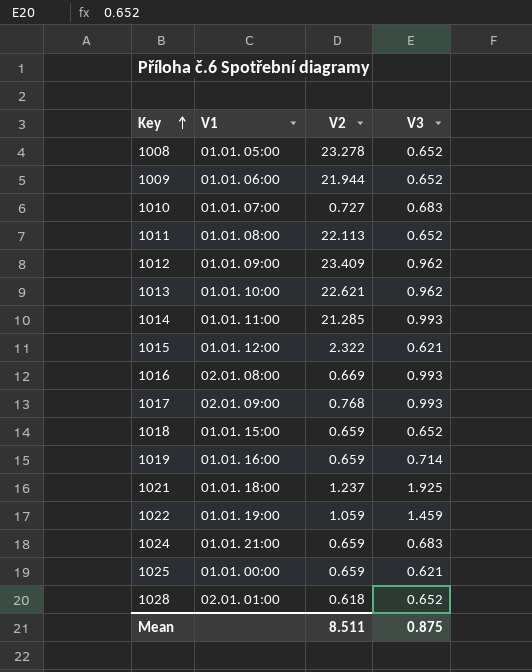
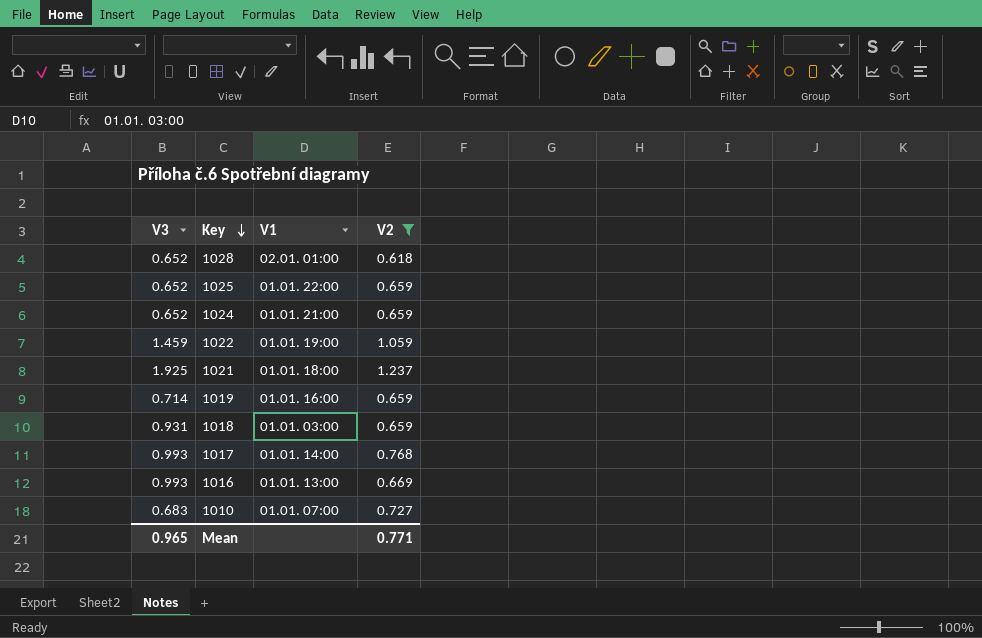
filter: none -> V2 <= 1.237
row order: Key ascending -> Key descending
column V3 | position: 4 -> 1
1025 | V3: 0.621 -> 0.652
1025 | V1: 01.01. 00:00 -> 01.01. 22:00
1024 | V3: 0.683 -> 0.652
1018 | V3: 0.652 -> 0.931
1018 | V1: 01.01. 15:00 -> 01.01. 03:00
1017 | V1: 02.01. 09:00 -> 01.01. 14:00
1016 | V1: 02.01. 08:00 -> 01.01. 13:00
Mean | V3: 0.875 -> 0.965
Mean | V2: 8.511 -> 0.771

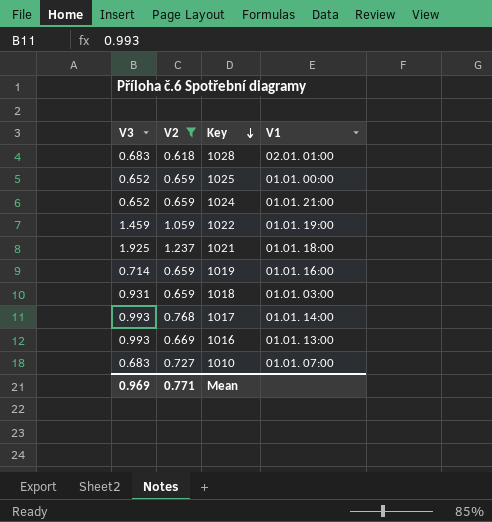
column V2 | position: 4 -> 2
1028 | V3: 0.652 -> 0.683
1025 | V1: 01.01. 22:00 -> 01.01. 00:00
Mean | V3: 0.965 -> 0.969

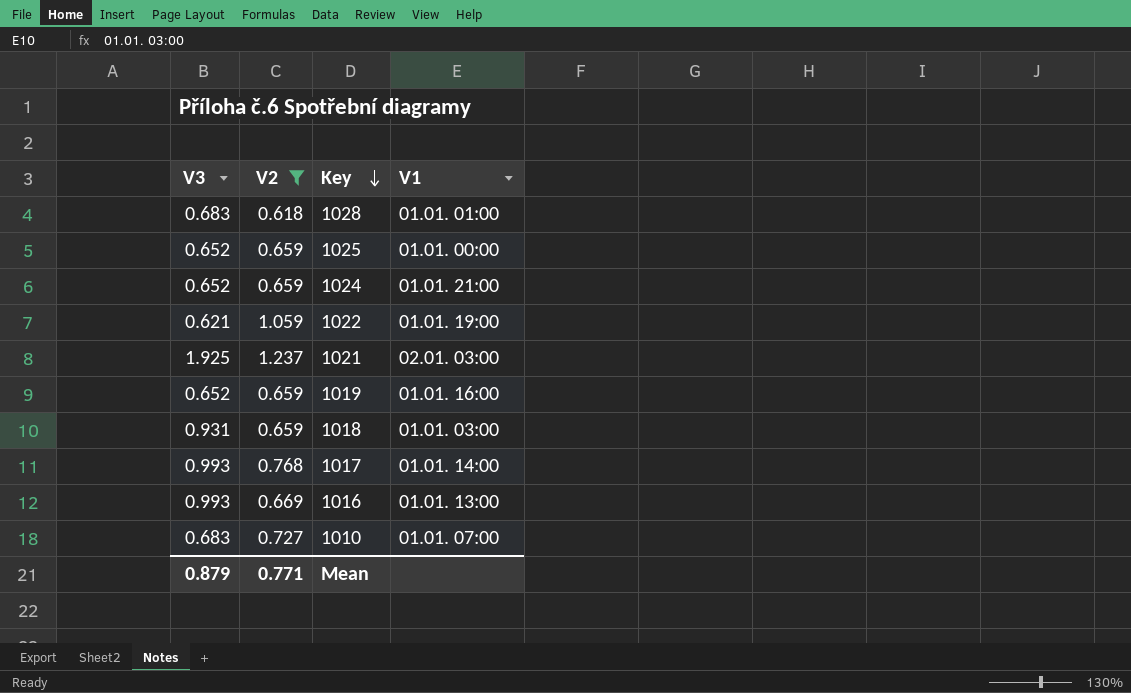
1028 | V1: 02.01. 01:00 -> 01.01. 01:00
1022 | V3: 1.459 -> 0.621
1021 | V1: 01.01. 18:00 -> 02.01. 03:00
1019 | V3: 0.714 -> 0.652
Mean | V3: 0.969 -> 0.879

